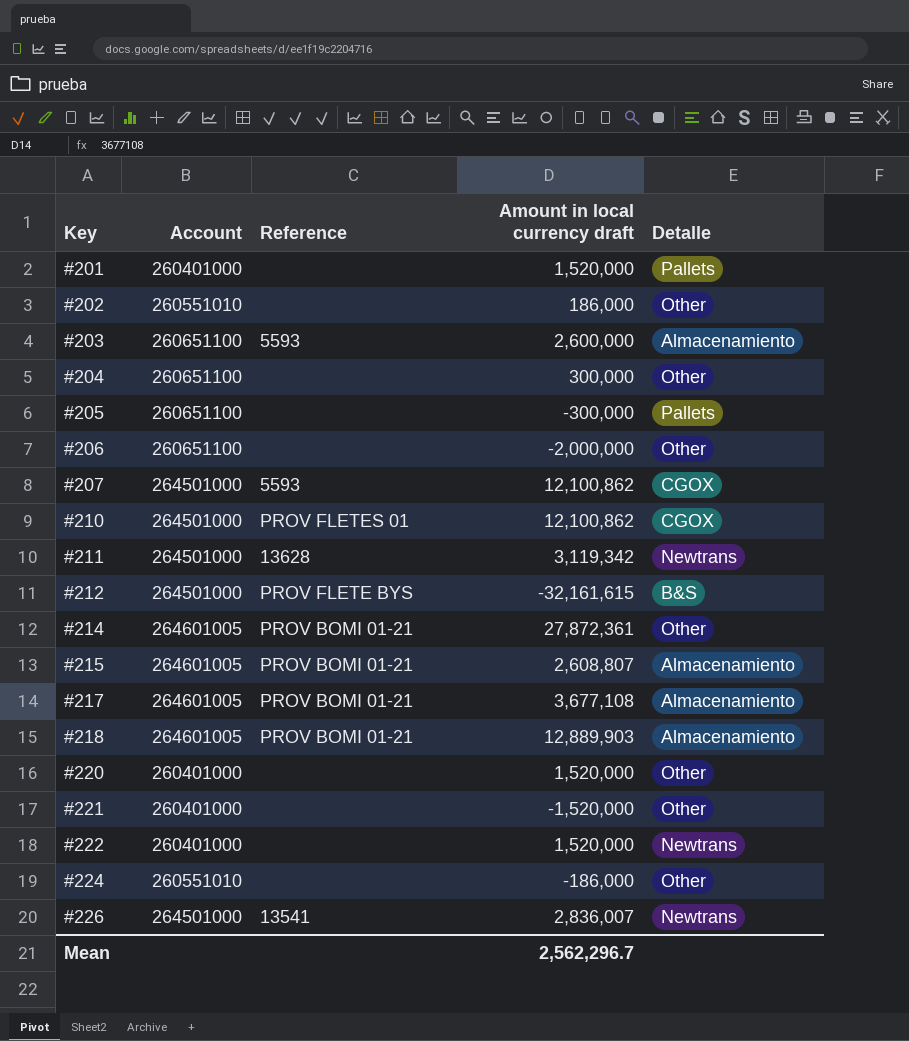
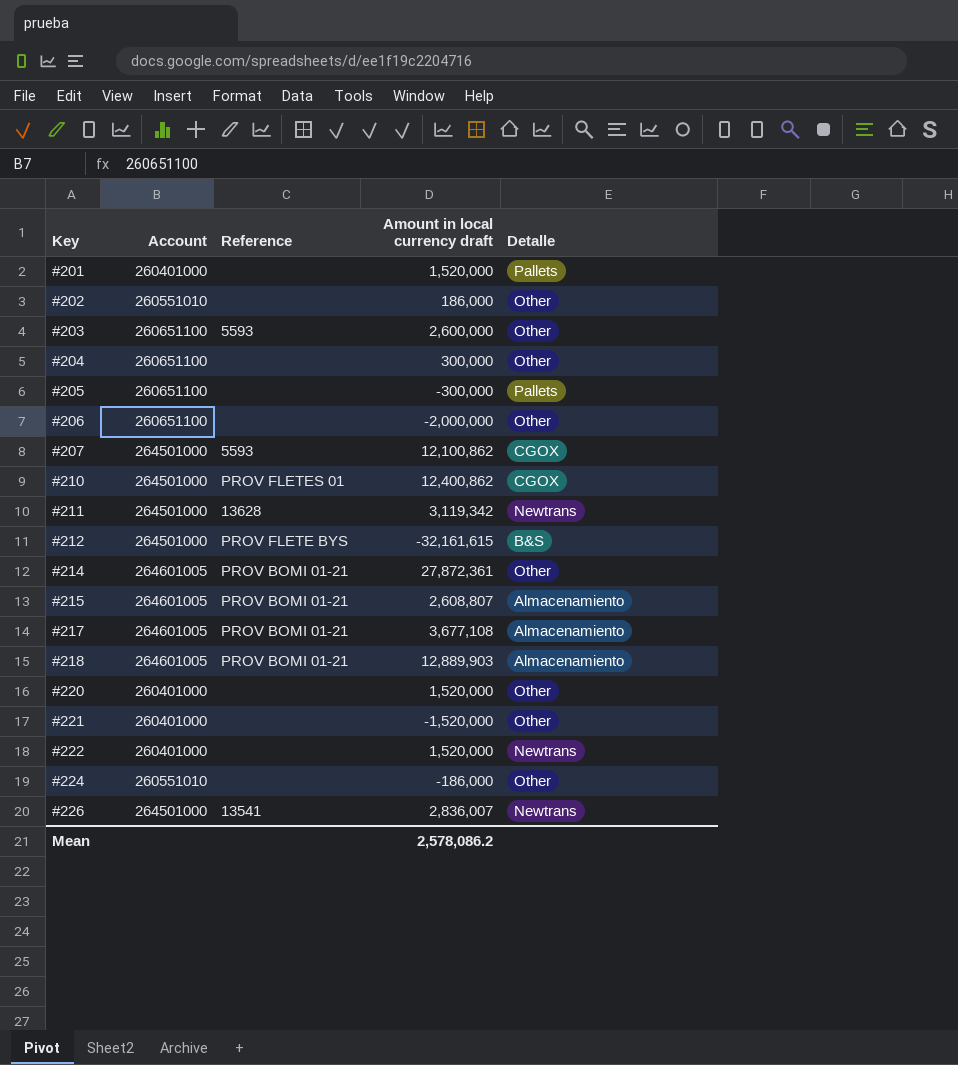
#203 | Detalle: Almacenamiento -> Other
#210 | Amount in local currency draft: 12,100,862 -> 12,400,862
Mean | Amount in local currency draft: 2,562,296.7 -> 2,578,086.2

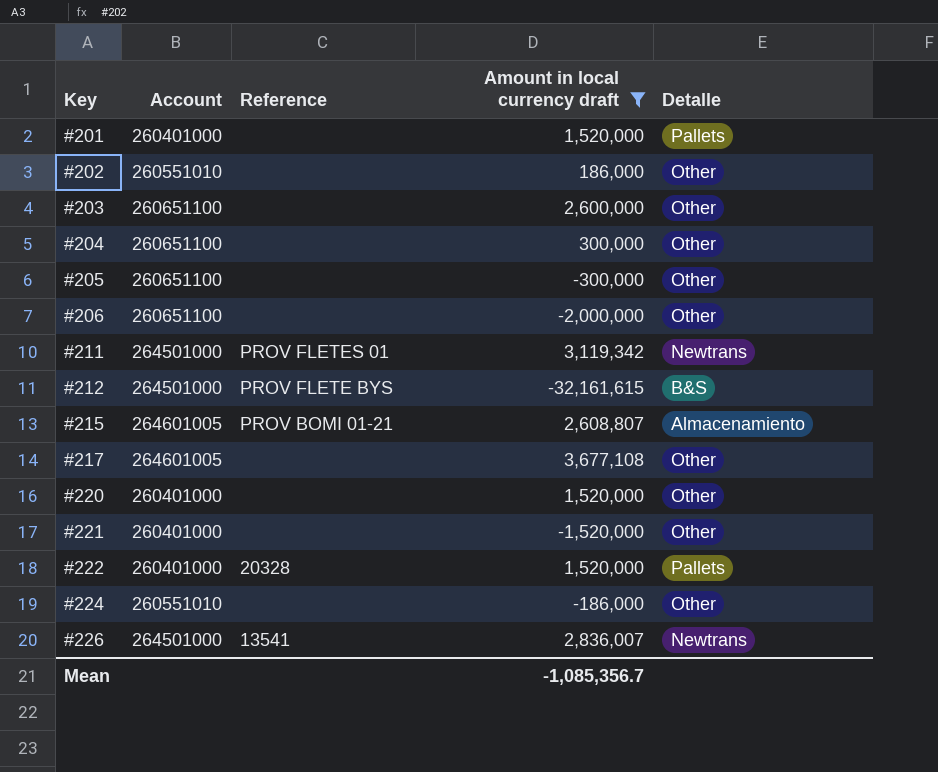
filter: none -> Amount in local currency draft <= 3,677,108
#203 | Reference: 5593 -> none
#205 | Detalle: Pallets -> Other
#211 | Reference: 13628 -> PROV FLETES 01
#217 | Reference: PROV BOMI 01-21 -> none
#217 | Detalle: Almacenamiento -> Other
#222 | Reference: none -> 20328
#222 | Detalle: Newtrans -> Pallets
Mean | Amount in local currency draft: 2,578,086.2 -> -1,085,356.7

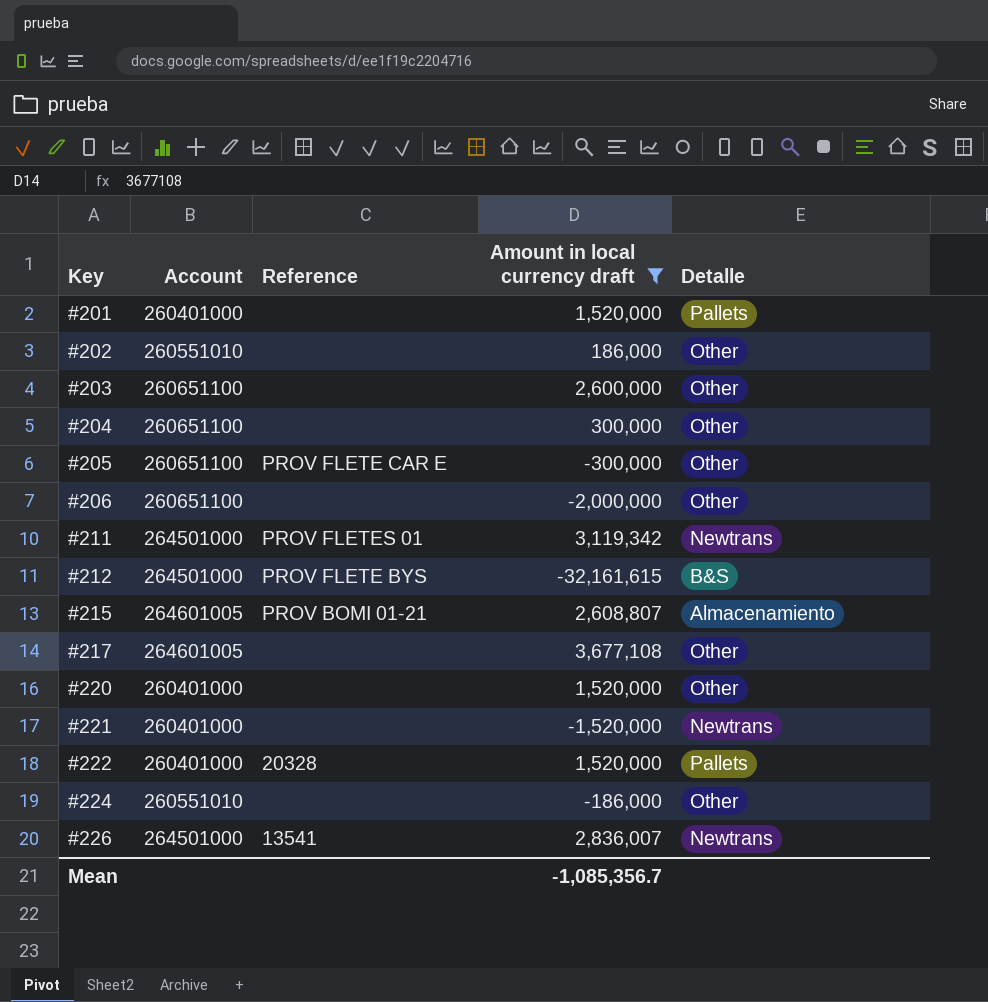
#205 | Reference: none -> PROV FLETE CAR E
#221 | Detalle: Other -> Newtrans

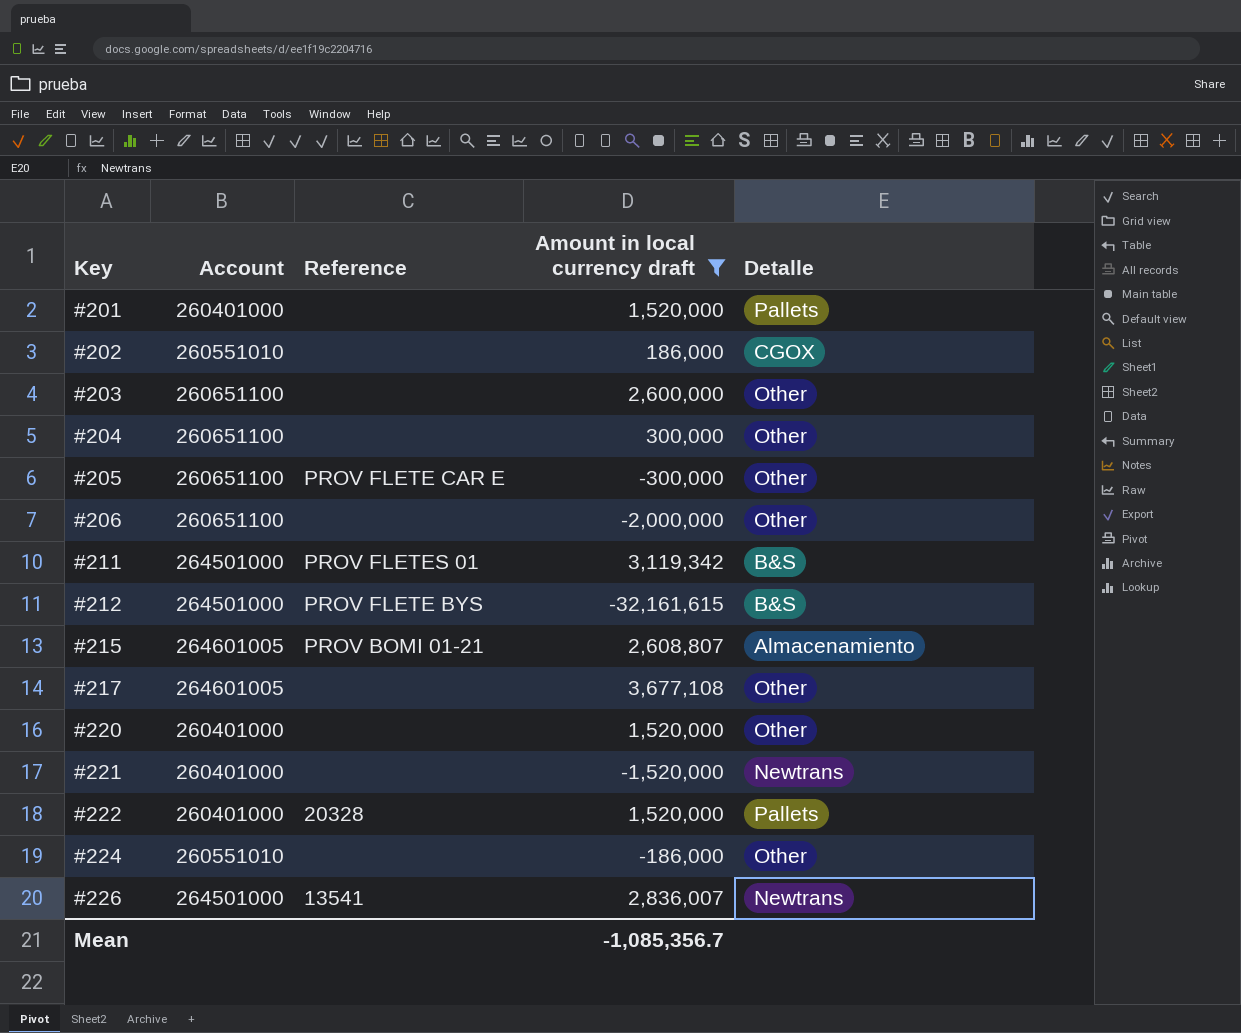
#202 | Detalle: Other -> CGOX
#211 | Detalle: Newtrans -> B&S

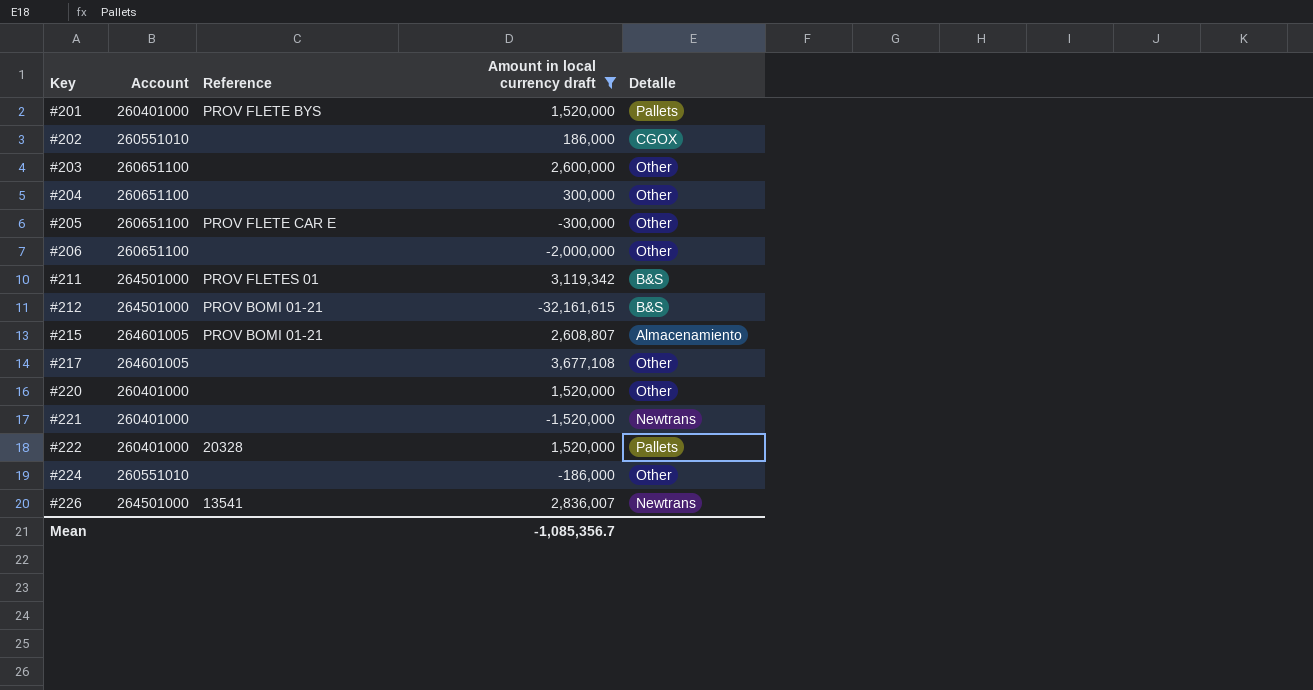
#201 | Reference: none -> PROV FLETE BYS
#212 | Reference: PROV FLETE BYS -> PROV BOMI 01-21

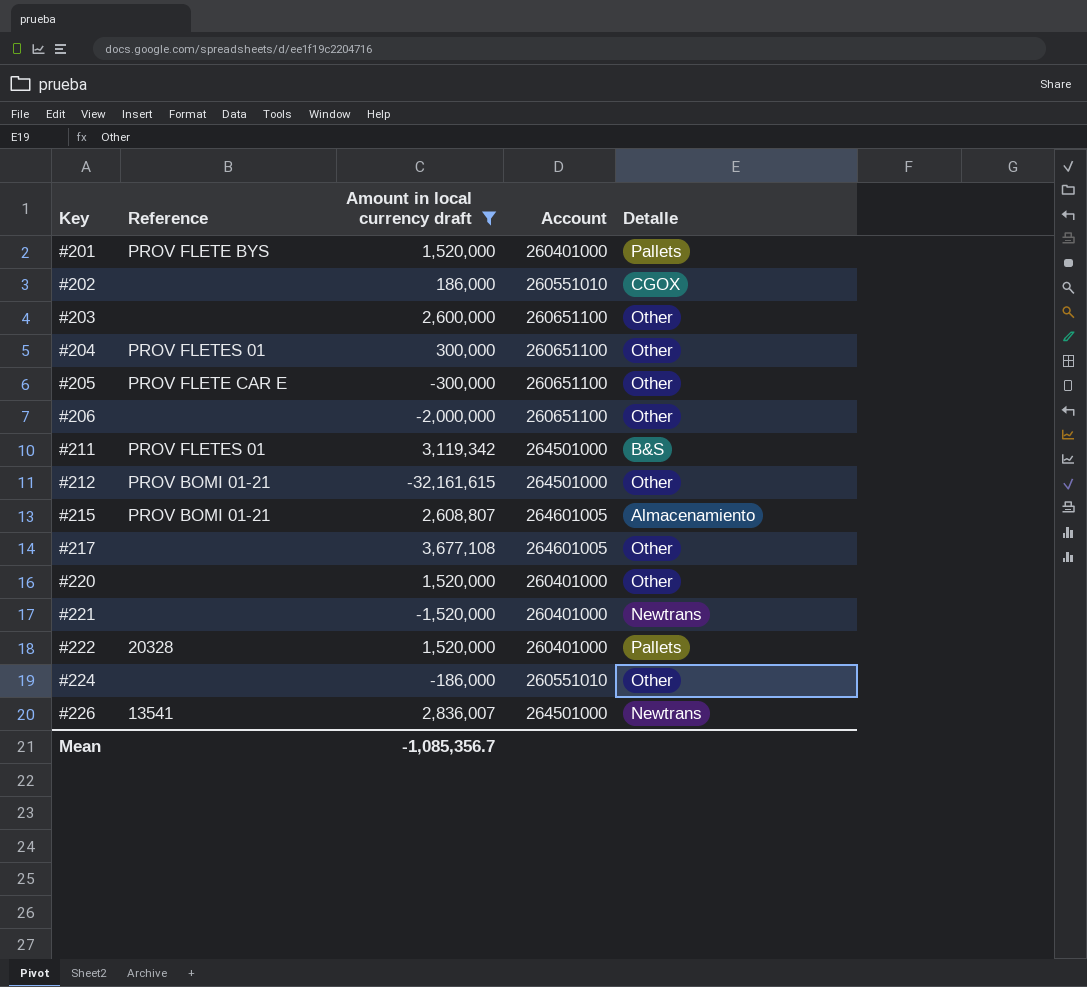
column Account | position: 2 -> 4
#204 | Reference: none -> PROV FLETES 01
#212 | Detalle: B&S -> Other

